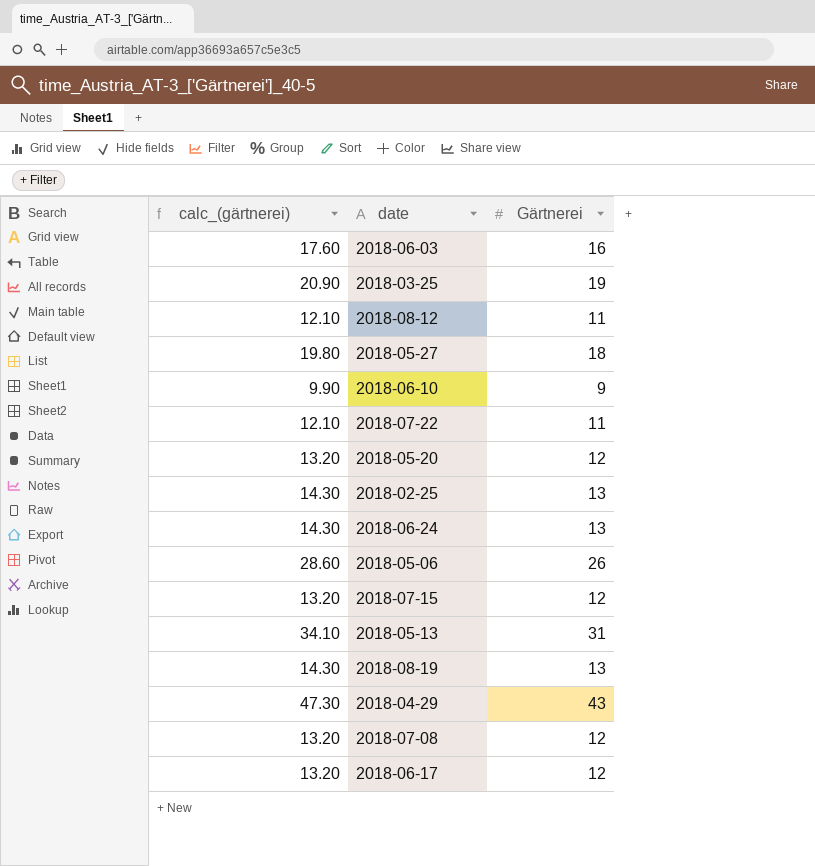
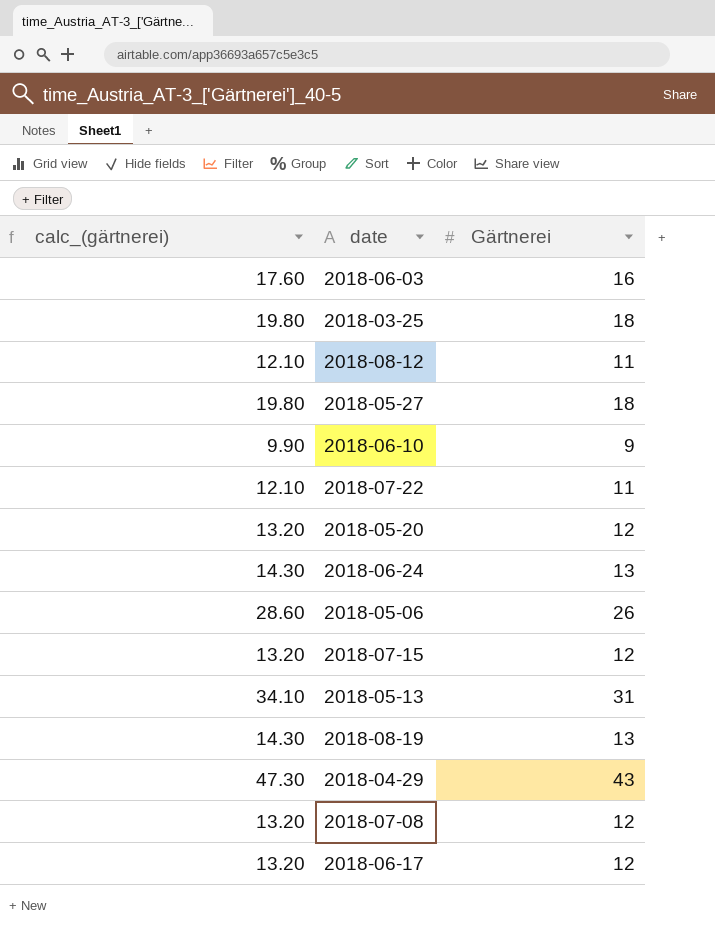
row 2018-02-25: 14.30 | 13 -> none
2018-03-25 | calc_(gärtnerei): 20.90 -> 19.80
2018-03-25 | Gärtnerei: 19 -> 18

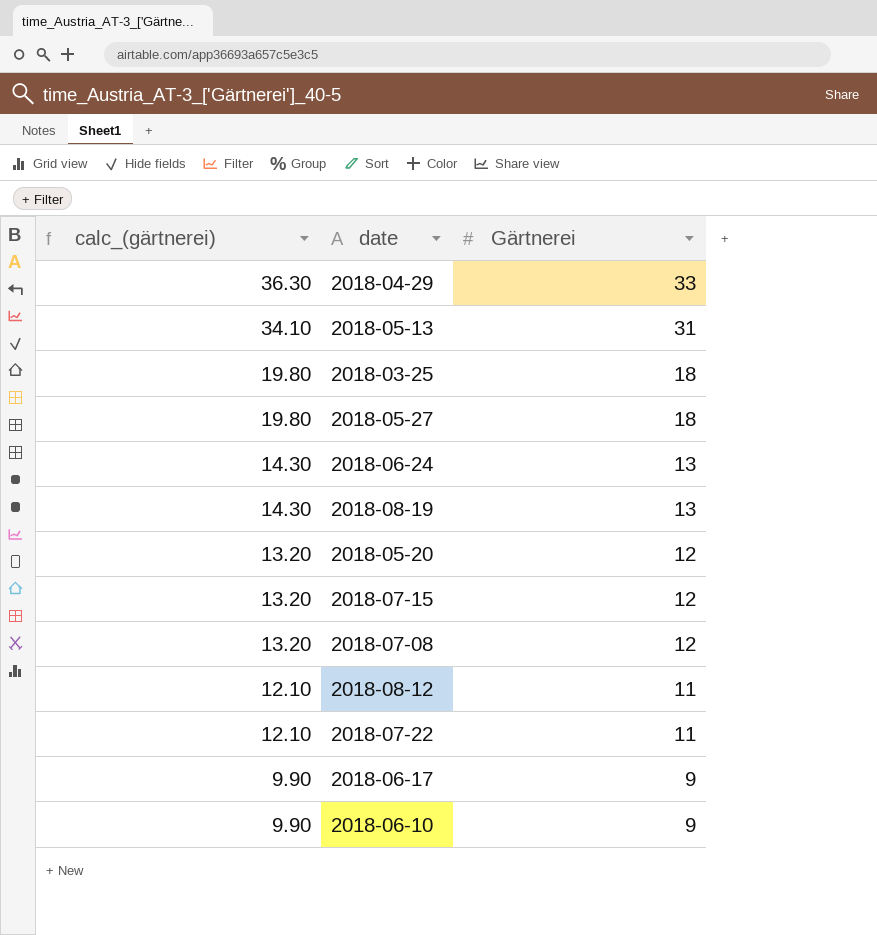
row order: none -> calc_(gärtnerei) descending
row 2018-06-03: 17.60 | 16 -> none
row 2018-05-06: 28.60 | 26 -> none
2018-04-29 | calc_(gärtnerei): 47.30 -> 36.30
2018-04-29 | Gärtnerei: 43 -> 33
2018-06-17 | calc_(gärtnerei): 13.20 -> 9.90
2018-06-17 | Gärtnerei: 12 -> 9

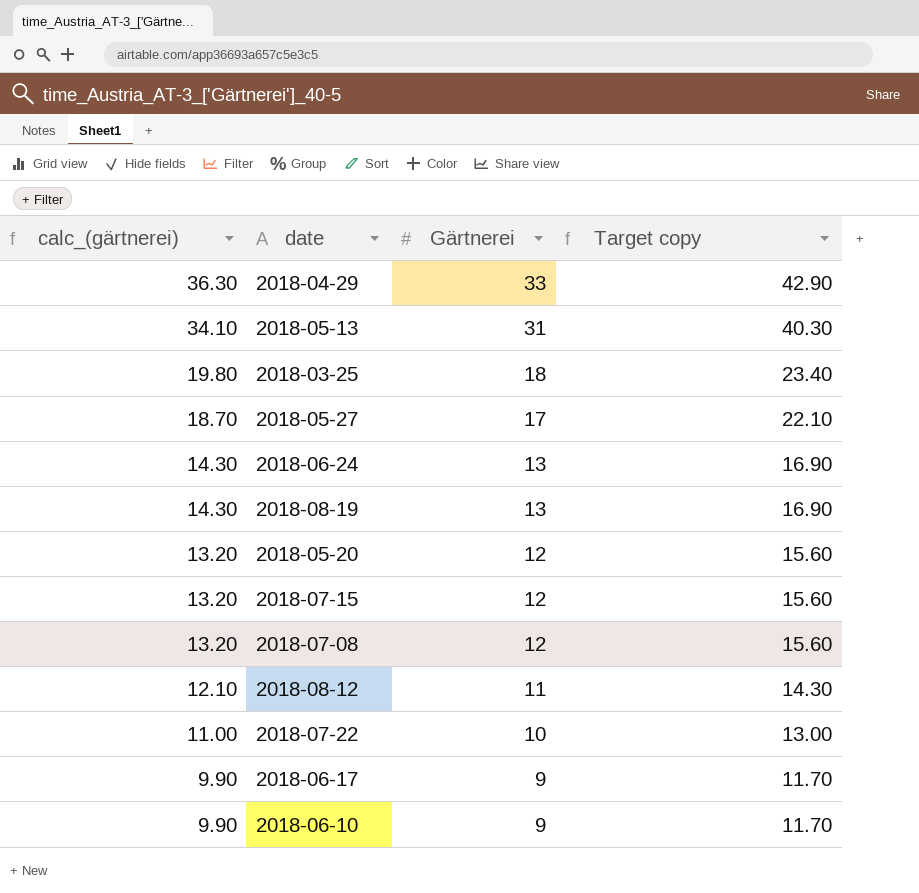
column Target copy | formula: none -> [Gärtnerei] * 1.3
2018-05-27 | calc_(gärtnerei): 19.80 -> 18.70
2018-05-27 | Gärtnerei: 18 -> 17
2018-07-22 | calc_(gärtnerei): 12.10 -> 11.00
2018-07-22 | Gärtnerei: 11 -> 10

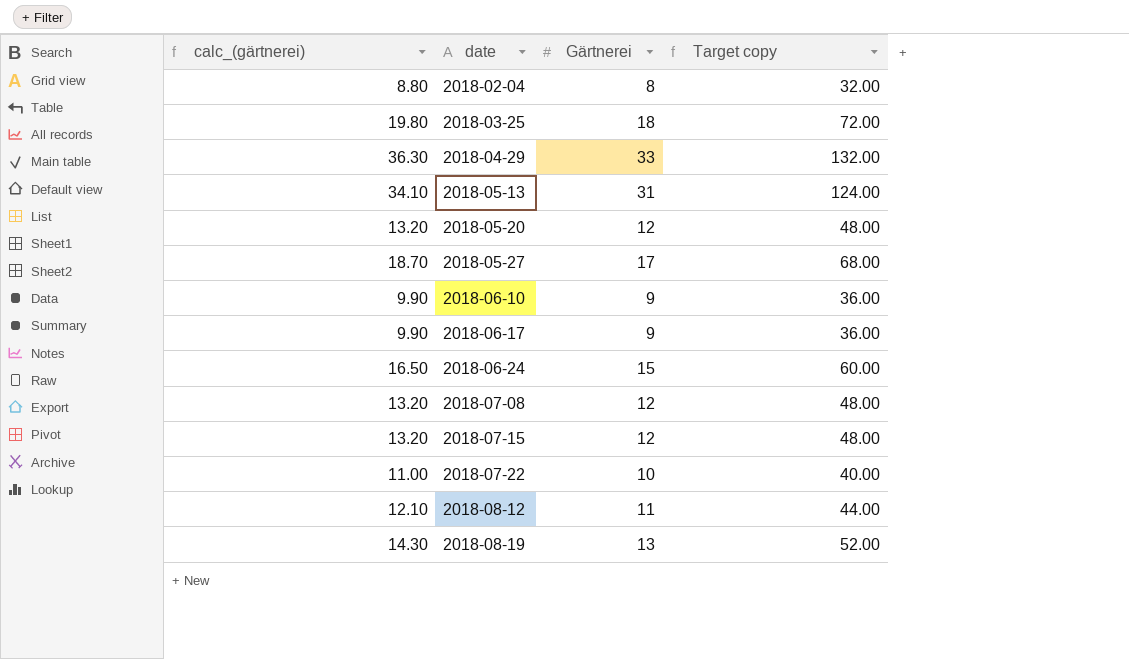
row order: calc_(gärtnerei) descending -> date ascending
column Target copy | formula: [Gärtnerei] * 1.3 -> [Gärtnerei] * 4
row 2018-02-04: none -> 8.80 | 8 | 32.00
2018-06-24 | calc_(gärtnerei): 14.30 -> 16.50
2018-06-24 | Gärtnerei: 13 -> 15

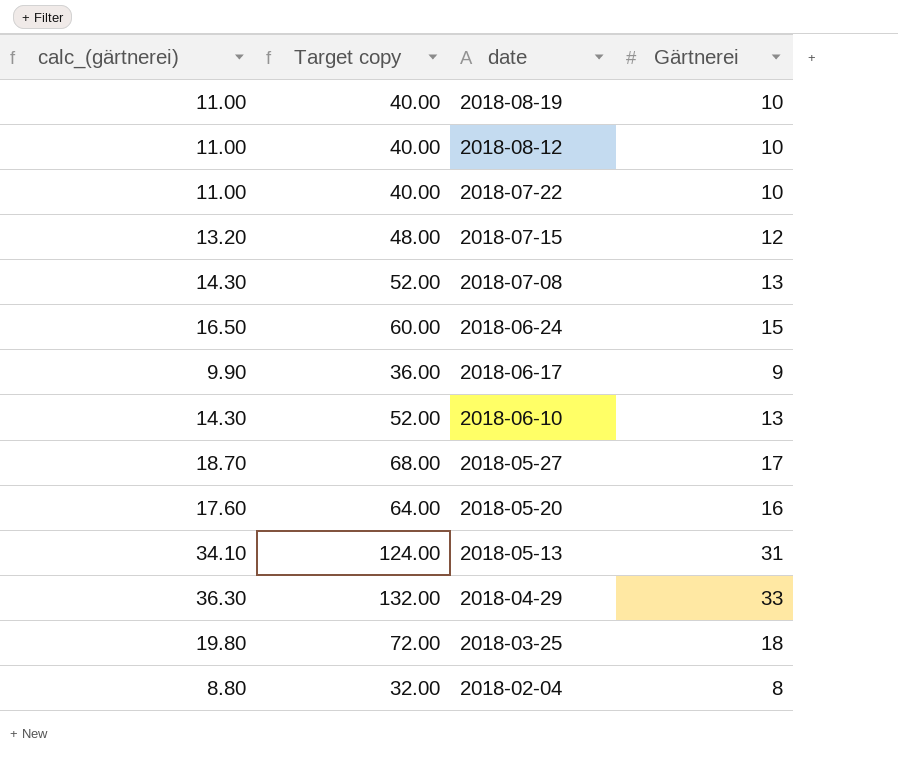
row order: date ascending -> date descending
column Target copy | position: 4 -> 2
2018-08-19 | calc_(gärtnerei): 14.30 -> 11.00
2018-08-19 | Target copy: 52.00 -> 40.00
2018-08-19 | Gärtnerei: 13 -> 10
2018-08-12 | calc_(gärtnerei): 12.10 -> 11.00
2018-08-12 | Target copy: 44.00 -> 40.00
2018-08-12 | Gärtnerei: 11 -> 10
2018-07-08 | calc_(gärtnerei): 13.20 -> 14.30
2018-07-08 | Target copy: 48.00 -> 52.00
2018-07-08 | Gärtnerei: 12 -> 13
2018-06-10 | calc_(gärtnerei): 9.90 -> 14.30
2018-06-10 | Target copy: 36.00 -> 52.00
2018-06-10 | Gärtnerei: 9 -> 13
2018-05-20 | calc_(gärtnerei): 13.20 -> 17.60
2018-05-20 | Target copy: 48.00 -> 64.00
2018-05-20 | Gärtnerei: 12 -> 16

